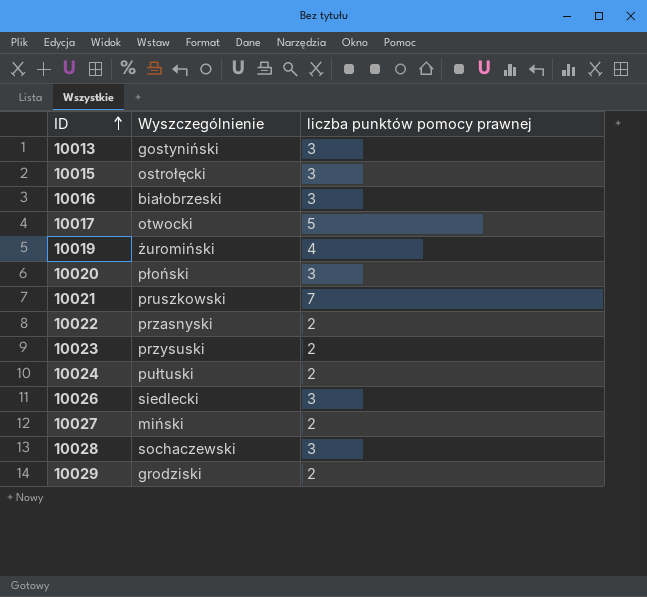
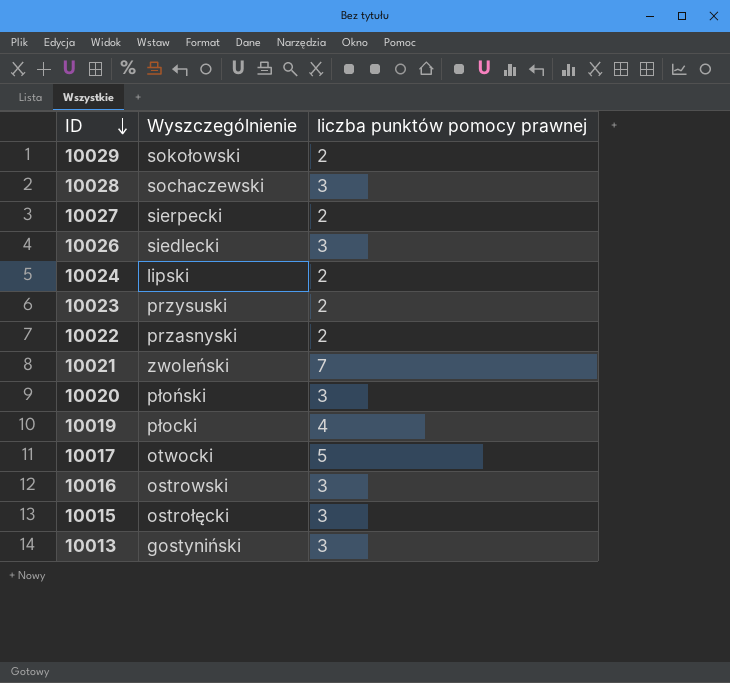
row order: ID ascending -> ID descending
10029 | Wyszczególnienie: grodziski -> sokołowski
10027 | Wyszczególnienie: miński -> sierpecki
10024 | Wyszczególnienie: pułtuski -> lipski
10021 | Wyszczególnienie: pruszkowski -> zwoleński
10019 | Wyszczególnienie: żuromiński -> płocki
10016 | Wyszczególnienie: białobrzeski -> ostrowski

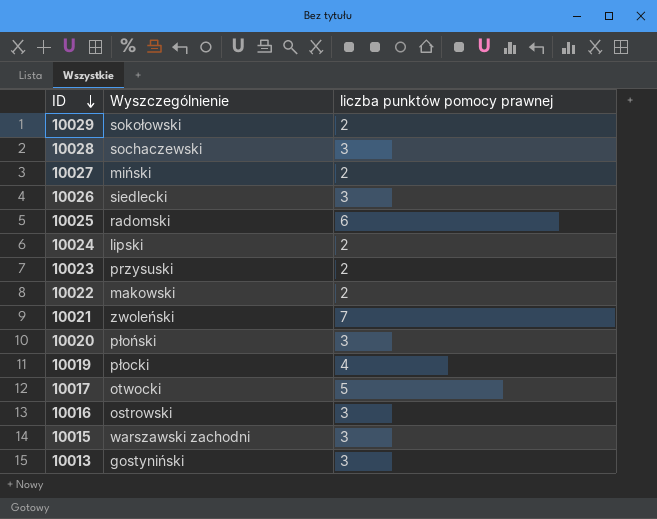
10027 | Wyszczególnienie: sierpecki -> miński
row 10025: none -> radomski | 6
10022 | Wyszczególnienie: przasnyski -> makowski
10015 | Wyszczególnienie: ostrołęcki -> warszawski zachodni

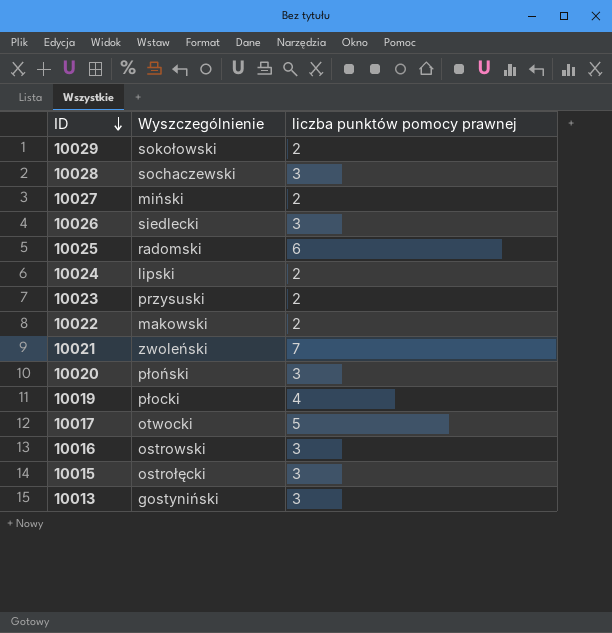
10015 | Wyszczególnienie: warszawski zachodni -> ostrołęcki

